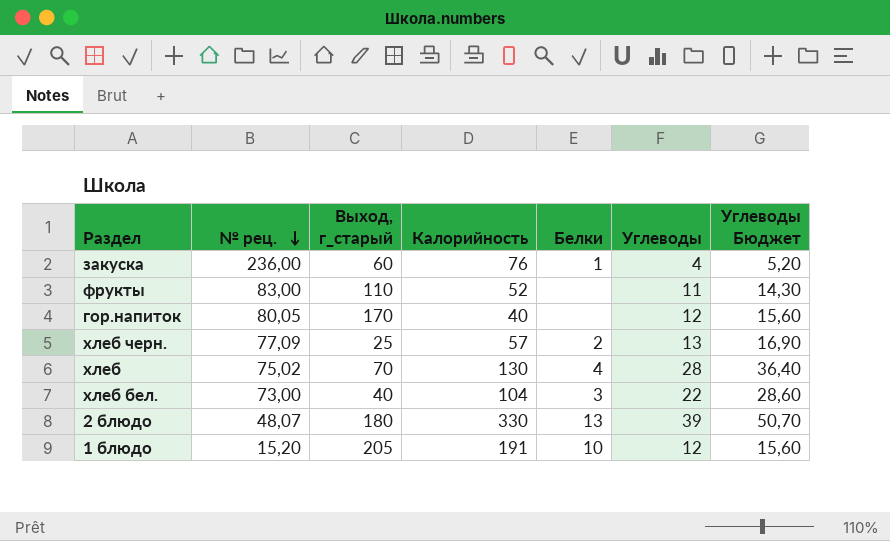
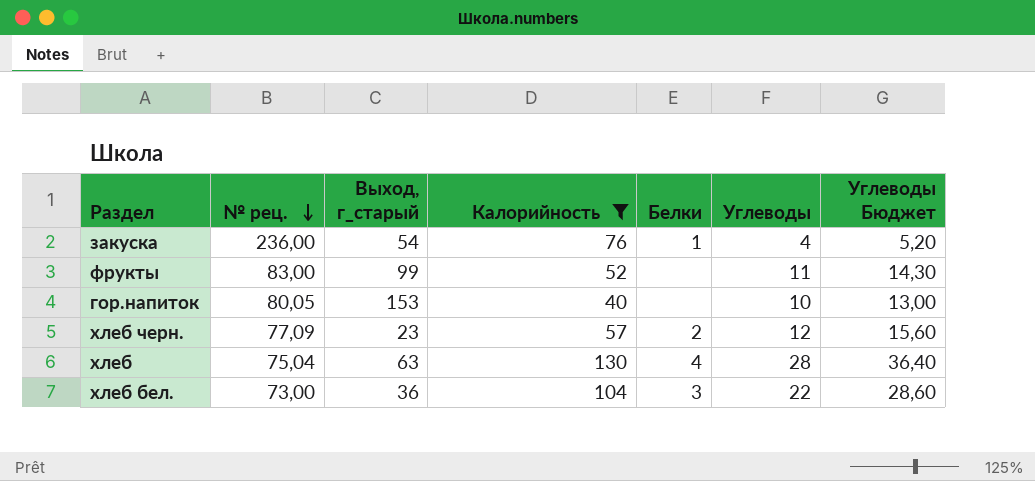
filter: none -> Калорийность <= 130
закуска | Выход, г_старый: 60 -> 54
фрукты | Выход, г_старый: 110 -> 99
гор.напиток | Выход, г_старый: 170 -> 153
гор.напиток | Углеводы: 12 -> 10
гор.напиток | Углеводы Бюджет: 15,60 -> 13,00
хлеб черн. | Выход, г_старый: 25 -> 23
хлеб черн. | Углеводы: 13 -> 12
хлеб черн. | Углеводы Бюджет: 16,90 -> 15,60
хлеб | № рец.: 75,02 -> 75,04
хлеб | Выход, г_старый: 70 -> 63
хлеб бел. | Выход, г_старый: 40 -> 36

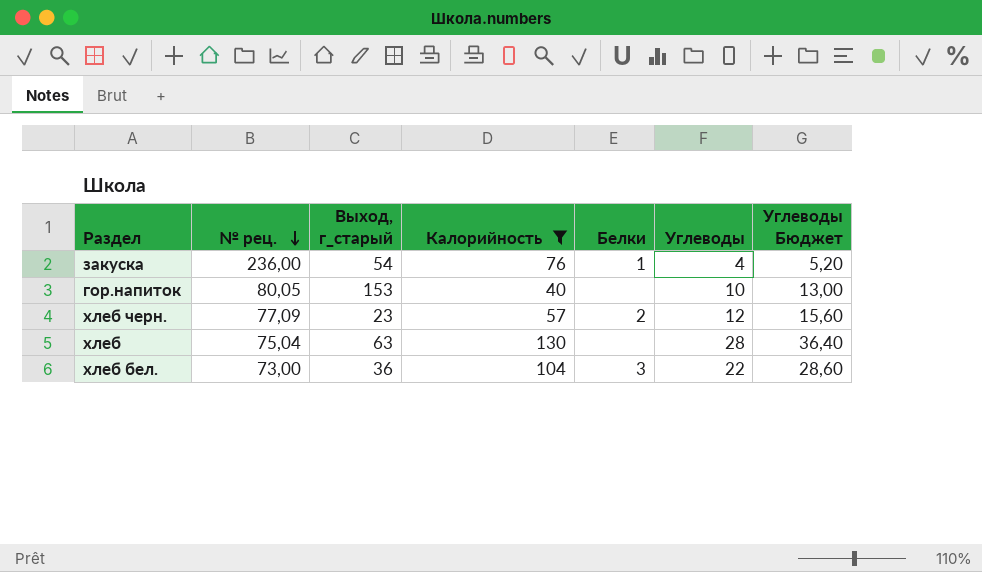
row фрукты: 83,00 | 99 | 52 | none | 11 | 14,30 -> none
хлеб | Белки: 4 -> none

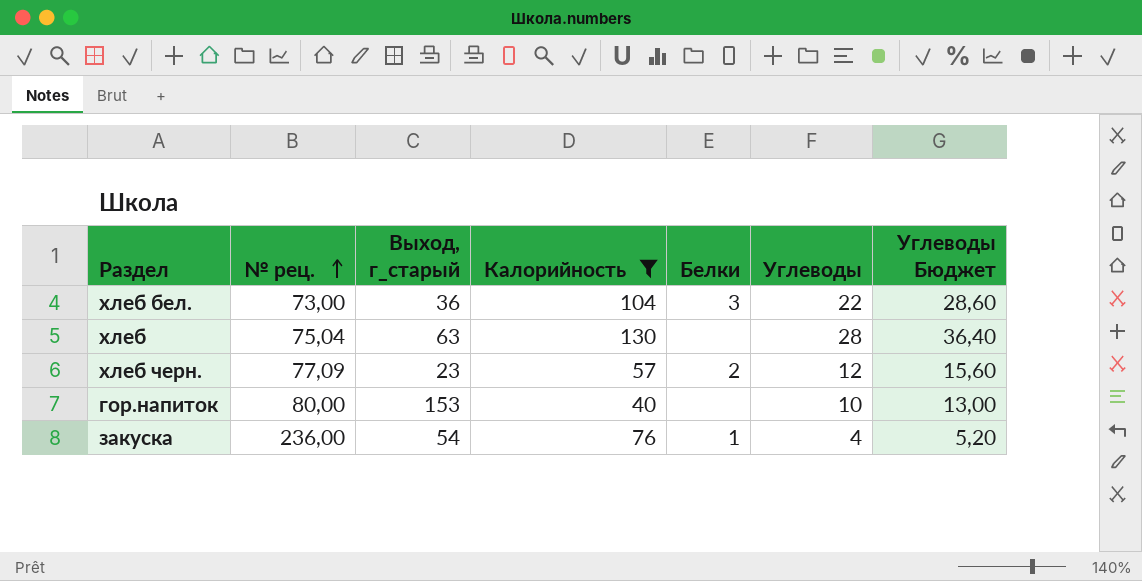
row order: № рец. descending -> № рец. ascending
гор.напиток | № рец.: 80,05 -> 80,00

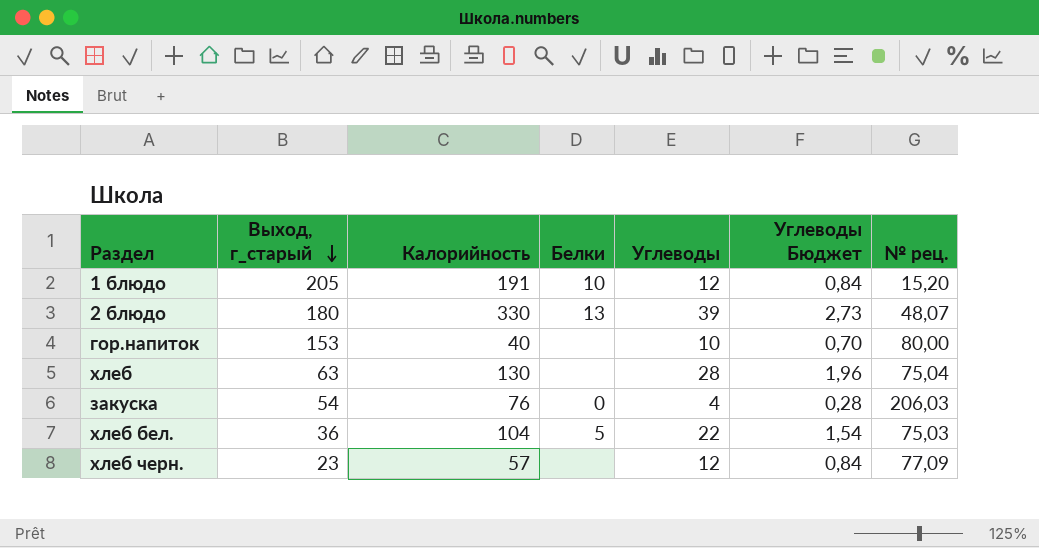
filter: Калорийность <= 130 -> none
row order: № рец. ascending -> Выход, г_старый descending
column Углеводы Бюджет | formula: [Углеводы] * 1,3 -> [Углеводы] * 0,07
column № рец. | position: 2 -> 7
закуска | Белки: 1 -> 0
закуска | № рец.: 236,00 -> 206,03
хлеб бел. | Белки: 3 -> 5
хлеб бел. | № рец.: 73,00 -> 75,03
хлеб черн. | Белки: 2 -> none

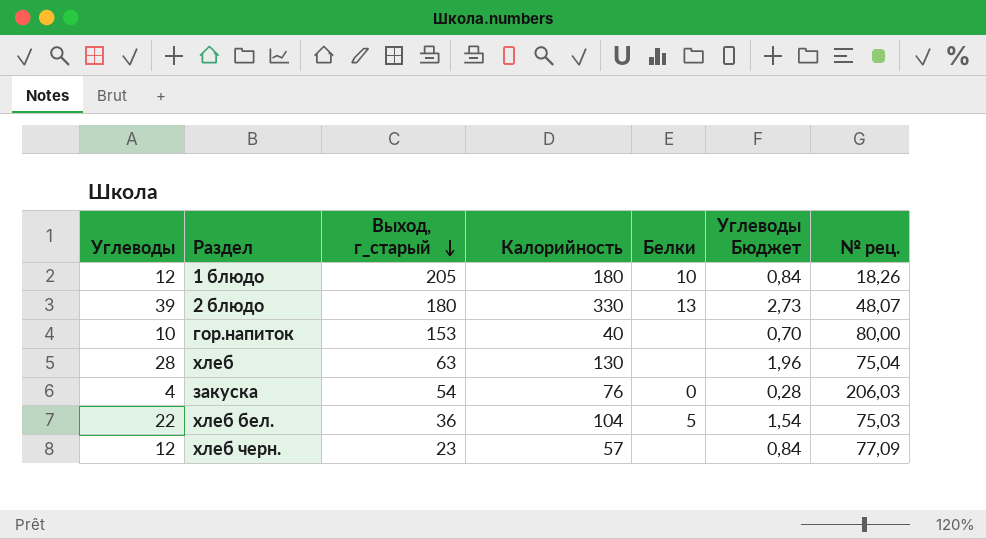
column Углеводы | position: 5 -> 1
1 блюдо | Калорийность: 191 -> 180
1 блюдо | № рец.: 15,20 -> 18,26

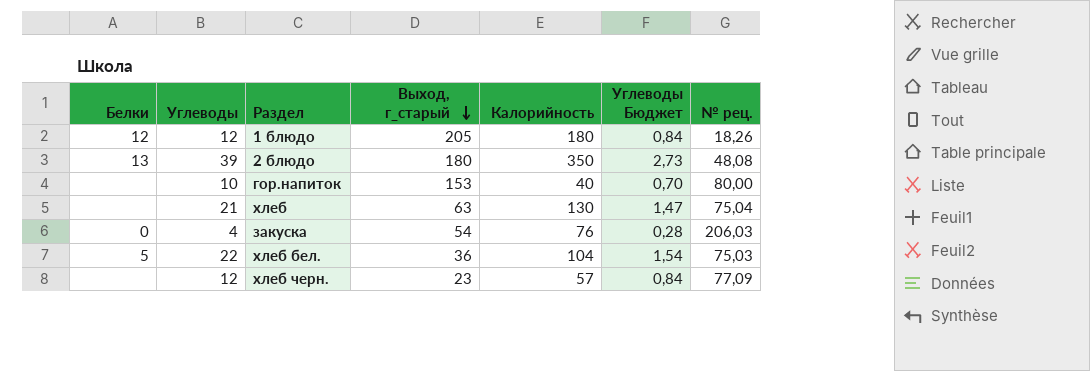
column Белки | position: 5 -> 1
1 блюдо | Белки: 10 -> 12
2 блюдо | Калорийность: 330 -> 350
2 блюдо | № рец.: 48,07 -> 48,08
хлеб | Углеводы: 28 -> 21
хлеб | Углеводы Бюджет: 1,96 -> 1,47

